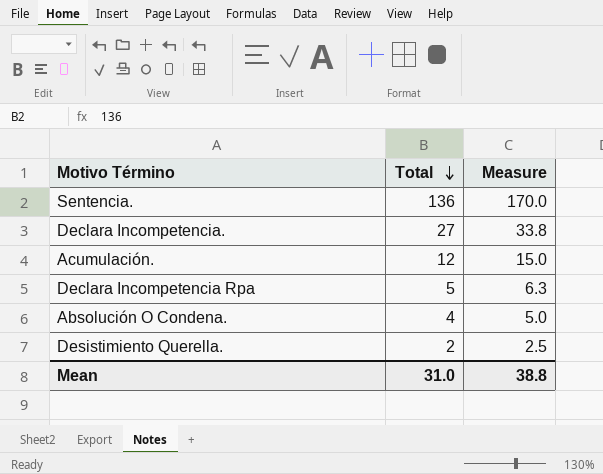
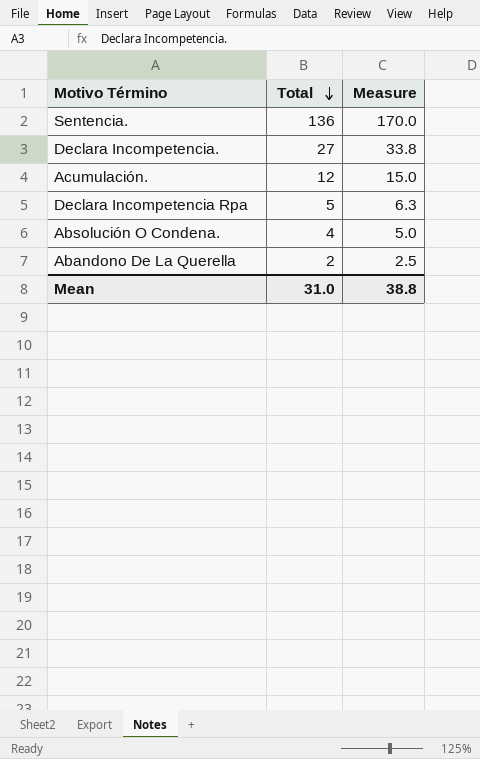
row Desistimiento Querella.: 2 | 2.5 -> none
row Abandono De La Querella: none -> 2 | 2.5

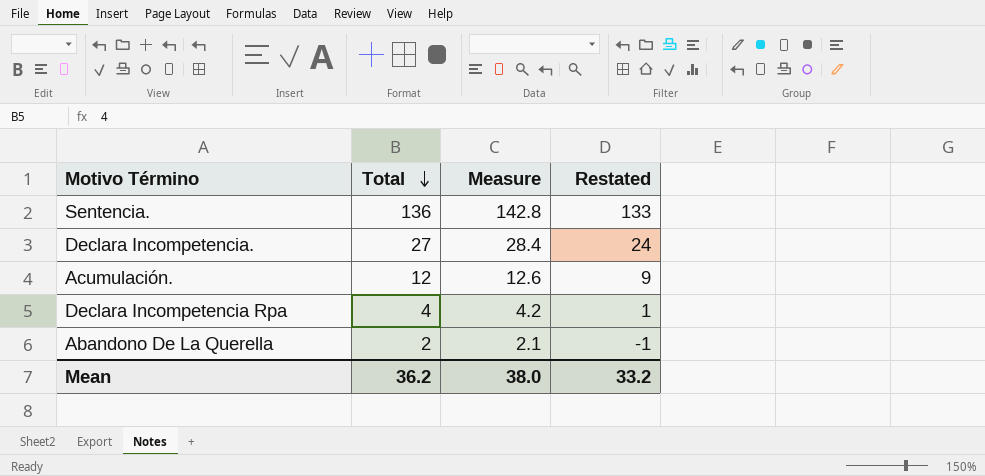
column Measure | formula: [Total] * 1.25 -> [Total] * 1.05
column Restated | formula: none -> [Total] - 3
row Absolución O Condena.: 4 | 5.0 -> none
Declara Incompetencia Rpa | Total: 5 -> 4
Mean | Total: 31.0 -> 36.2
Mean | Measure: 38.8 -> 38.0

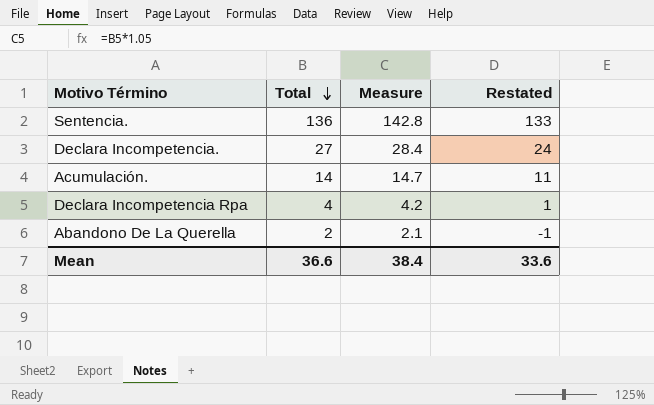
Acumulación. | Total: 12 -> 14
Acumulación. | Measure: 12.6 -> 14.7
Acumulación. | Restated: 9 -> 11
Mean | Total: 36.2 -> 36.6
Mean | Measure: 38.0 -> 38.4
Mean | Restated: 33.2 -> 33.6

